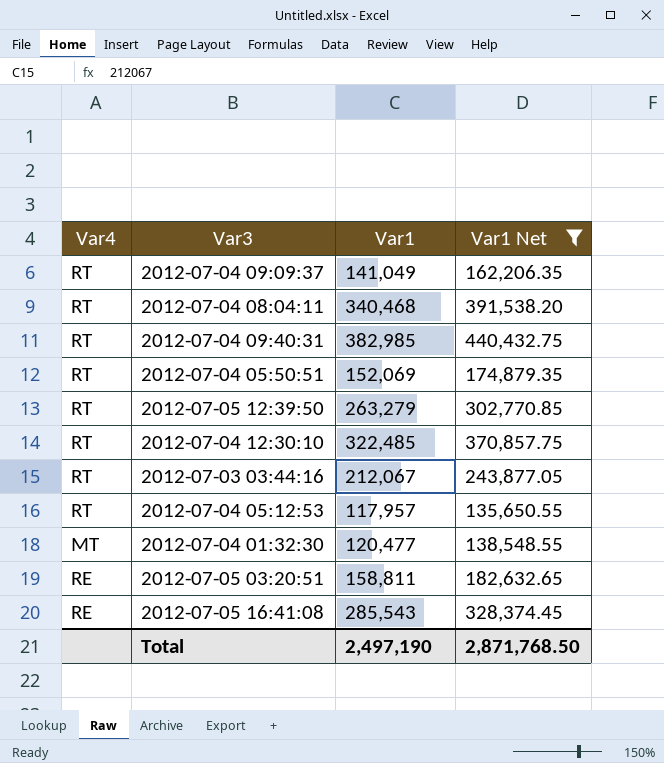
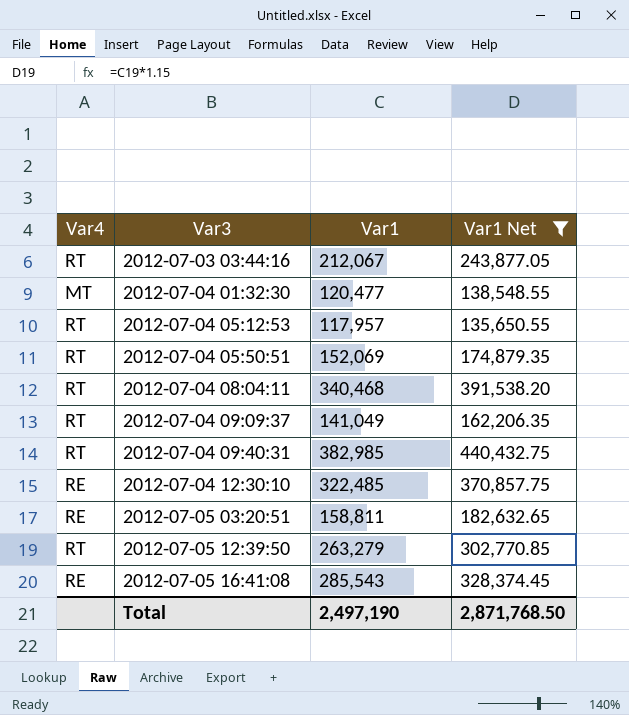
row order: none -> Var3 ascending
2012-07-04 12:30:10 | Var4: RT -> RE

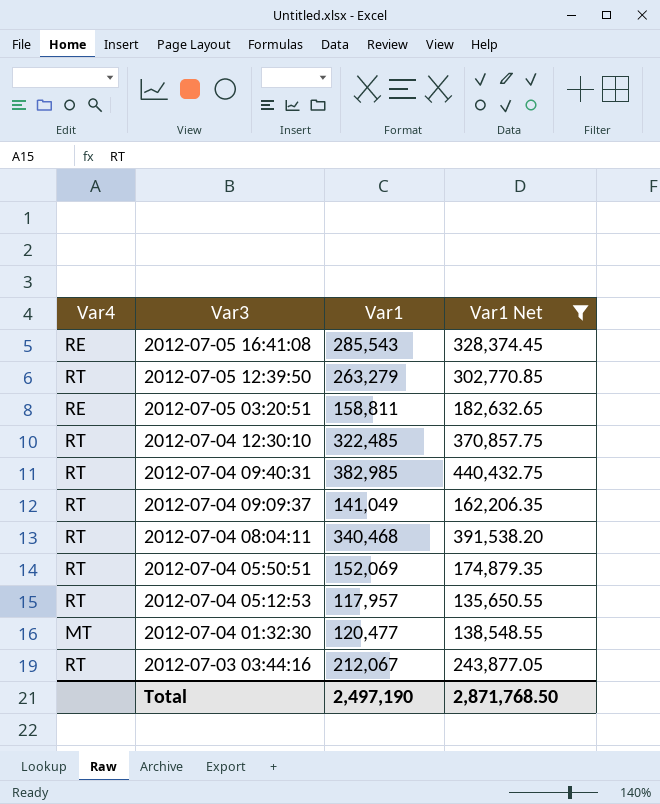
row order: Var3 ascending -> Var3 descending
2012-07-04 12:30:10 | Var4: RE -> RT

